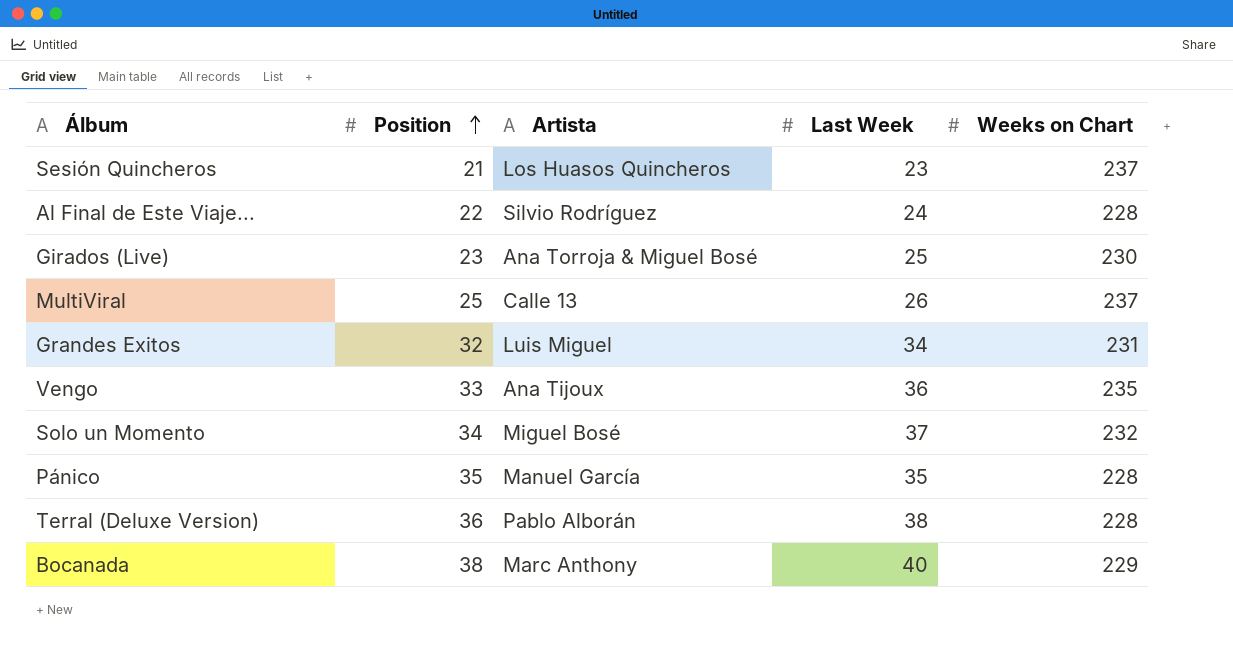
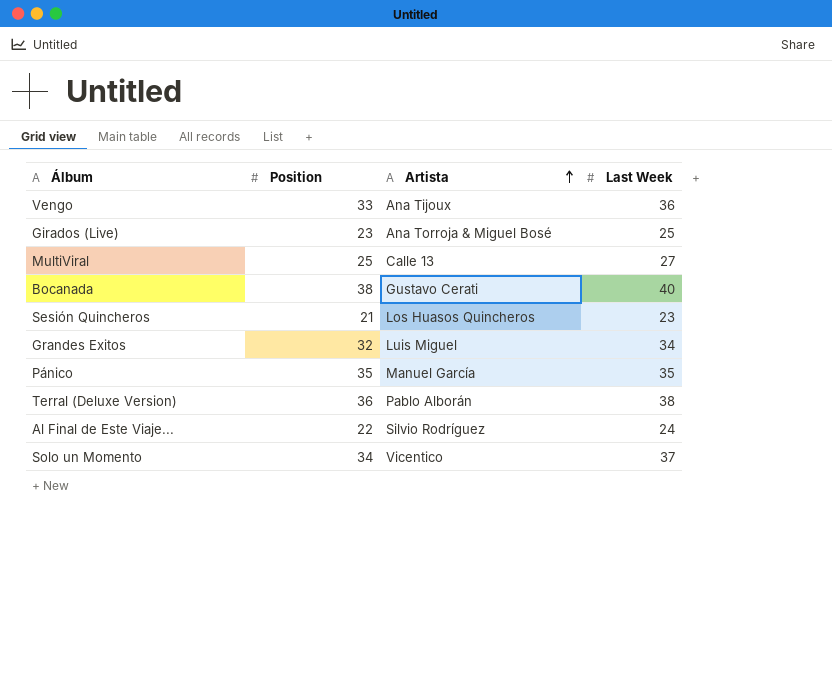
row order: Position ascending -> Artista ascending
column Weeks on Chart | position: 5 -> none
MultiViral | Last Week: 26 -> 27
Bocanada | Artista: Marc Anthony -> Gustavo Cerati
Solo un Momento | Artista: Miguel Bosé -> Vicentico

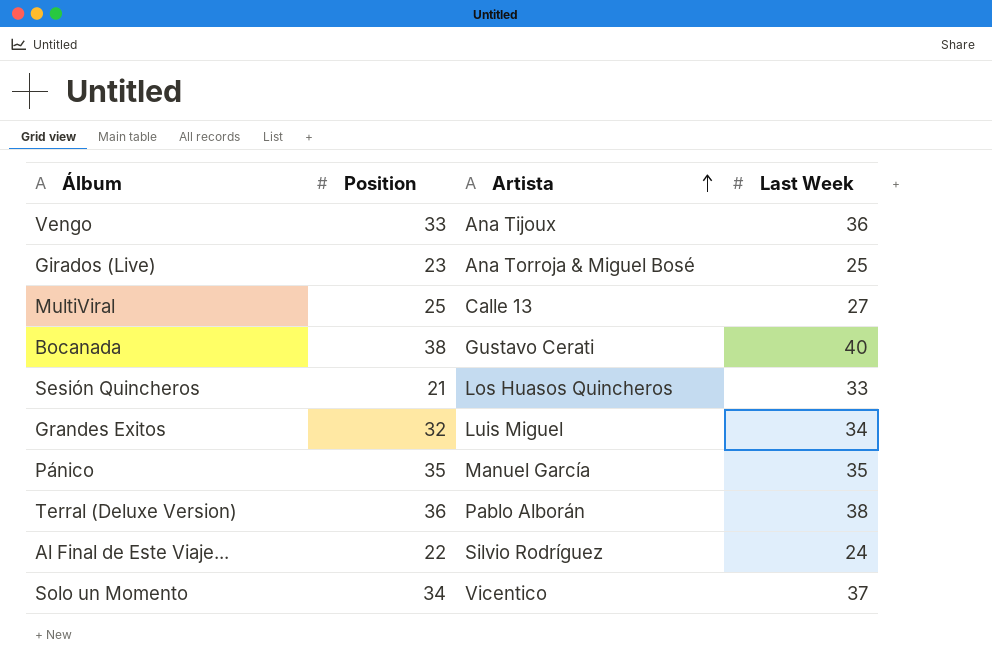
Sesión Quincheros | Last Week: 23 -> 33

